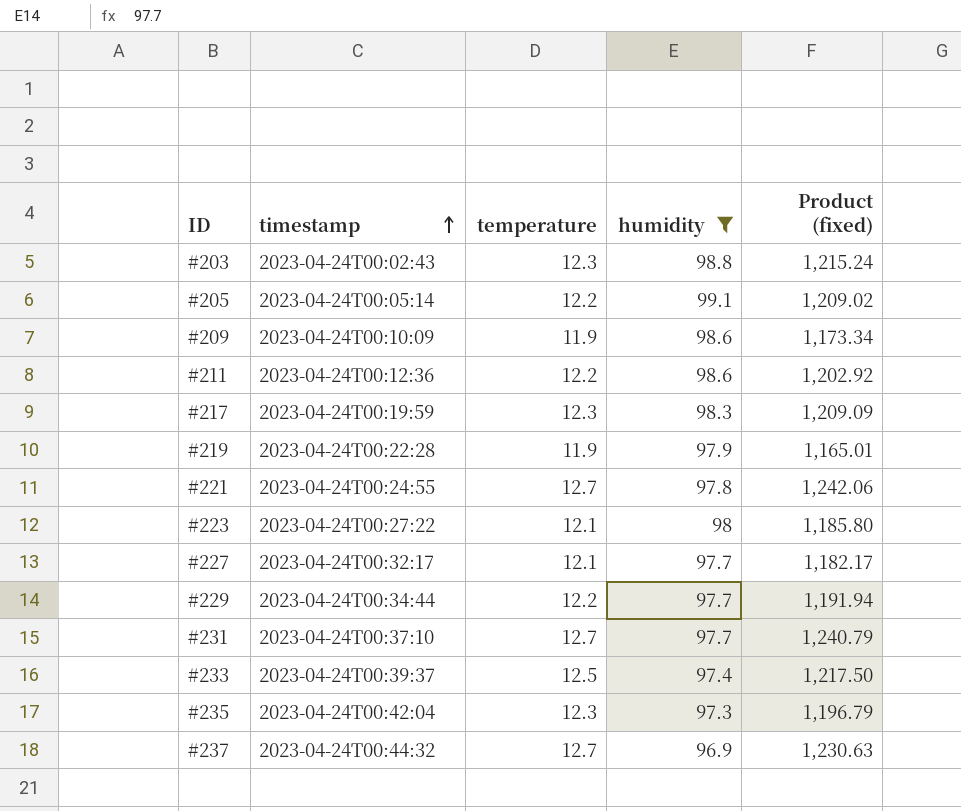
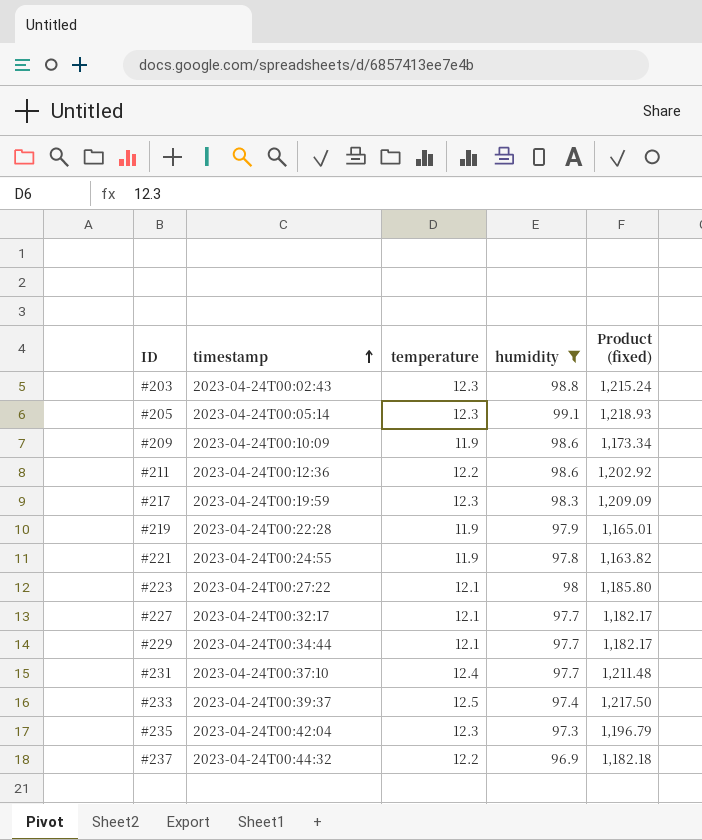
#205 | temperature: 12.2 -> 12.3
#205 | Product (fixed): 1,209.02 -> 1,218.93
#221 | temperature: 12.7 -> 11.9
#221 | Product (fixed): 1,242.06 -> 1,163.82
#229 | temperature: 12.2 -> 12.1
#229 | Product (fixed): 1,191.94 -> 1,182.17
#231 | temperature: 12.7 -> 12.4
#231 | Product (fixed): 1,240.79 -> 1,211.48
#237 | temperature: 12.7 -> 12.2
#237 | Product (fixed): 1,230.63 -> 1,182.18

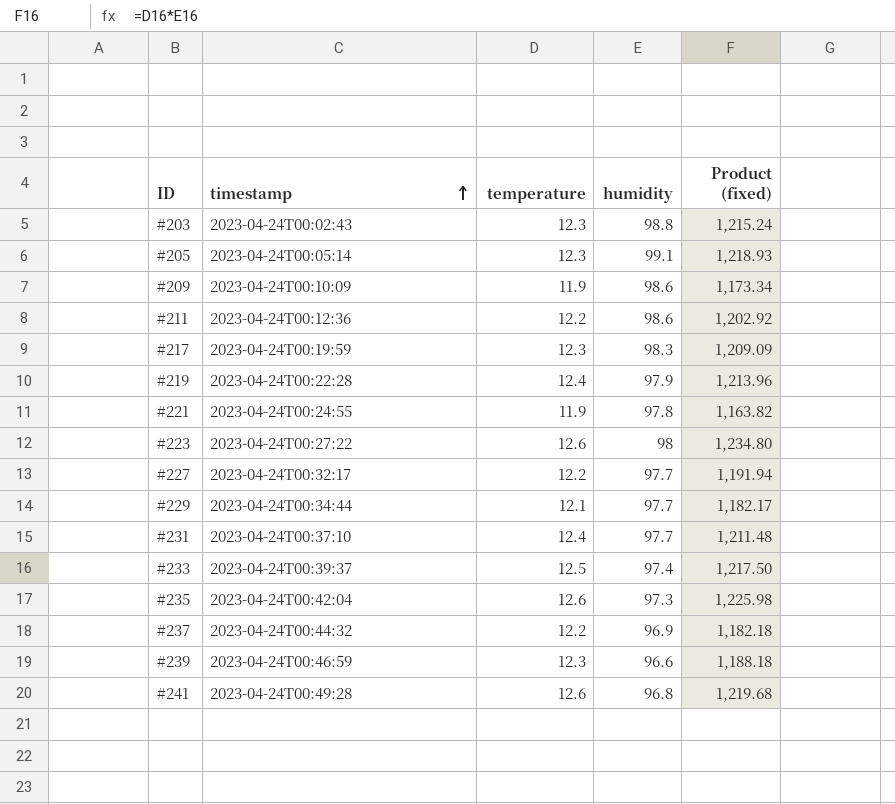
filter: humidity >= 96.9 -> none
#219 | temperature: 11.9 -> 12.4
#219 | Product (fixed): 1,165.01 -> 1,213.96
#223 | temperature: 12.1 -> 12.6
#223 | Product (fixed): 1,185.80 -> 1,234.80
#227 | temperature: 12.1 -> 12.2
#227 | Product (fixed): 1,182.17 -> 1,191.94
#235 | temperature: 12.3 -> 12.6
#235 | Product (fixed): 1,196.79 -> 1,225.98

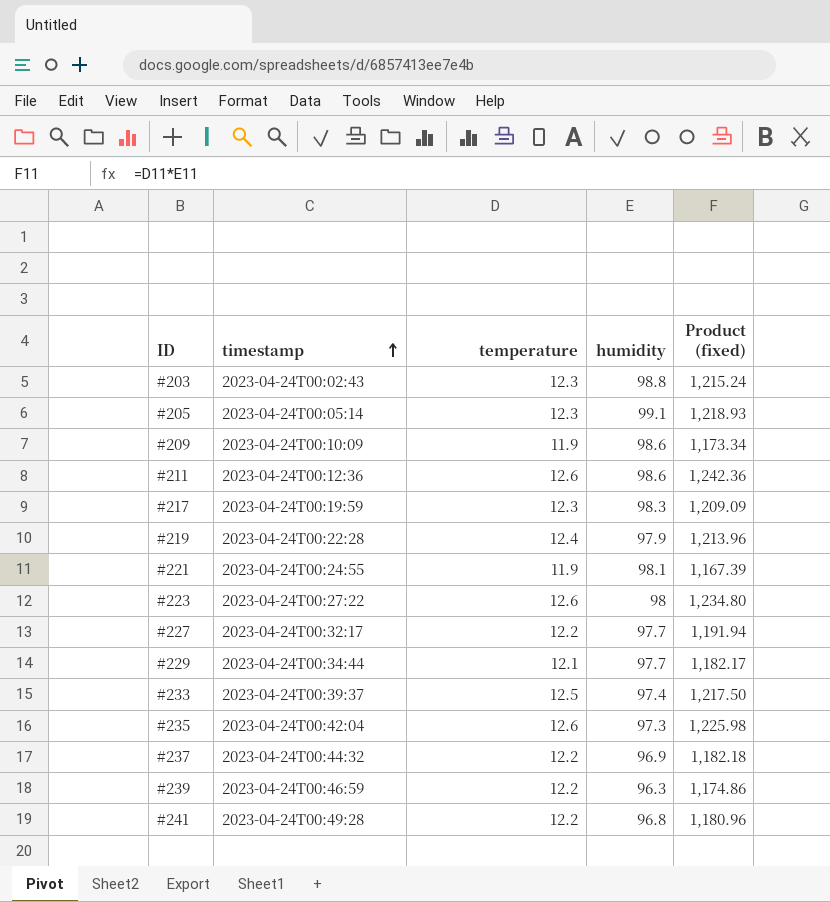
row #231: 2023-04-24T00:37:10 | 12.4 | 97.7 | 1,211.48 -> none
#211 | temperature: 12.2 -> 12.6
#211 | Product (fixed): 1,202.92 -> 1,242.36
#221 | humidity: 97.8 -> 98.1
#221 | Product (fixed): 1,163.82 -> 1,167.39
#239 | temperature: 12.3 -> 12.2
#239 | humidity: 96.6 -> 96.3
#239 | Product (fixed): 1,188.18 -> 1,174.86
#241 | temperature: 12.6 -> 12.2
#241 | Product (fixed): 1,219.68 -> 1,180.96

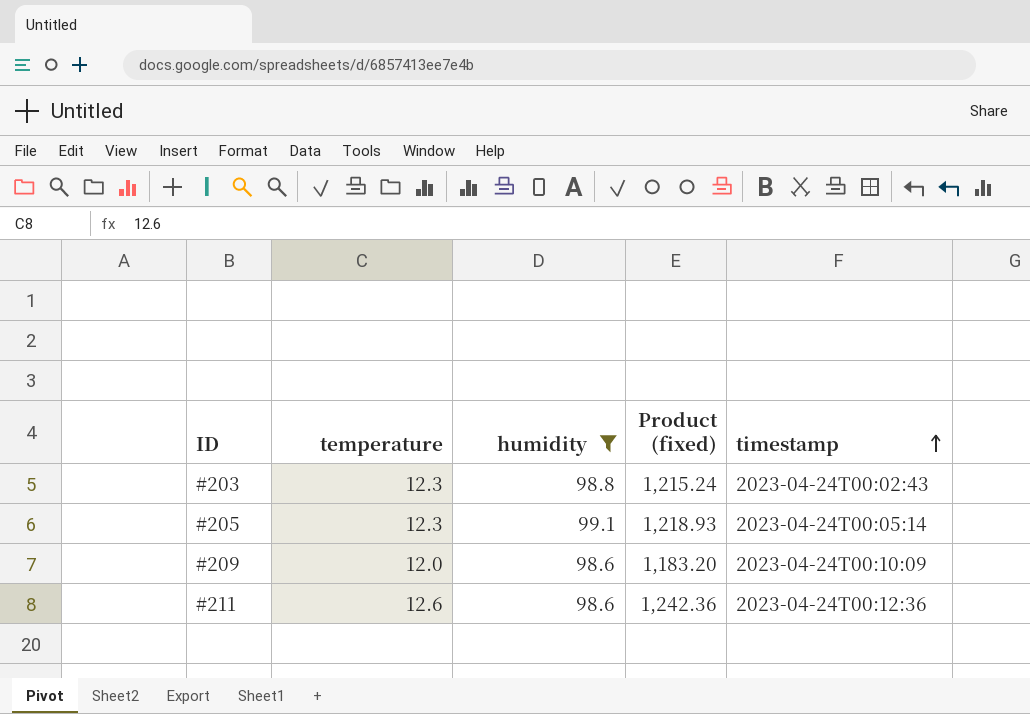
filter: none -> humidity >= 98.6
column timestamp | position: 2 -> 5
#209 | temperature: 11.9 -> 12.0
#209 | Product (fixed): 1,173.34 -> 1,183.20

